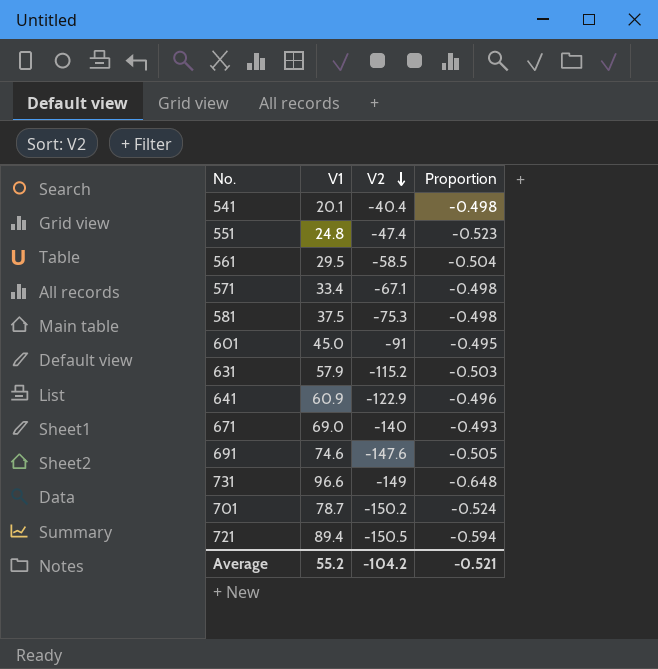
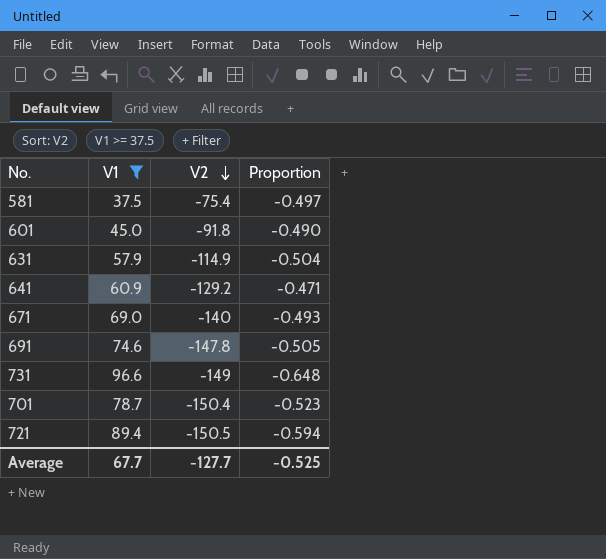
filter: none -> V1 >= 37.5
581 | V2: -75.3 -> -75.4
581 | Proportion: -0.498 -> -0.497
601 | V2: -91 -> -91.8
601 | Proportion: -0.495 -> -0.490
631 | V2: -115.2 -> -114.9
631 | Proportion: -0.503 -> -0.504
641 | V2: -122.9 -> -129.2
641 | Proportion: -0.496 -> -0.471
691 | V2: -147.6 -> -147.8
701 | V2: -150.2 -> -150.4
701 | Proportion: -0.524 -> -0.523
Average | V1: 55.2 -> 67.7
Average | V2: -104.2 -> -127.7
Average | Proportion: -0.521 -> -0.525

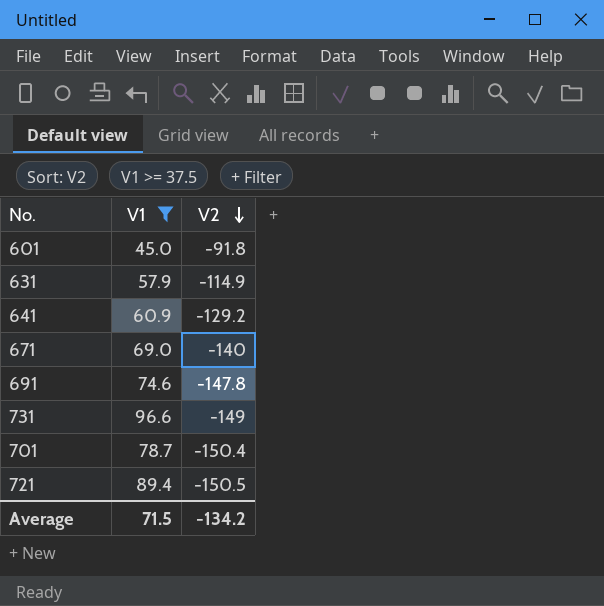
column Proportion | formula: [V1] / [V2] -> none
row 581: 37.5 | -75.4 | -0.497 -> none
Average | V1: 67.7 -> 71.5
Average | V2: -127.7 -> -134.2

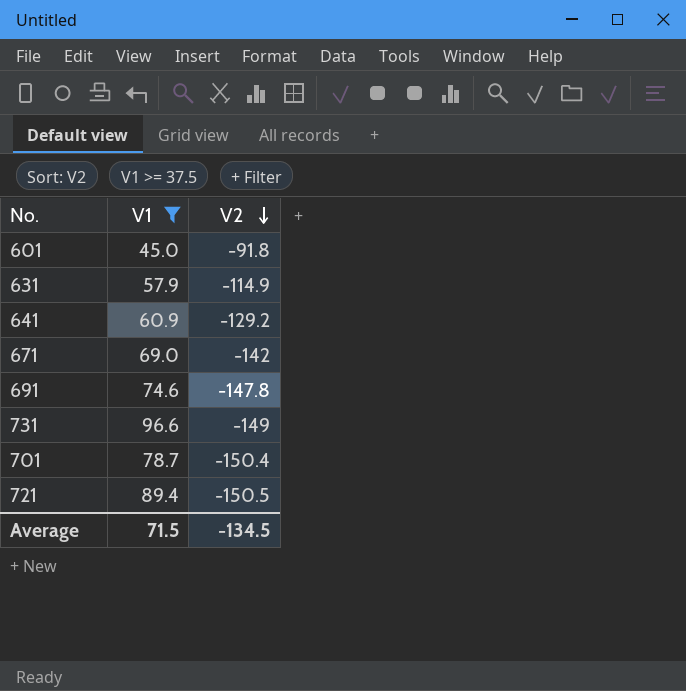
671 | V2: -140 -> -142
Average | V2: -134.2 -> -134.5

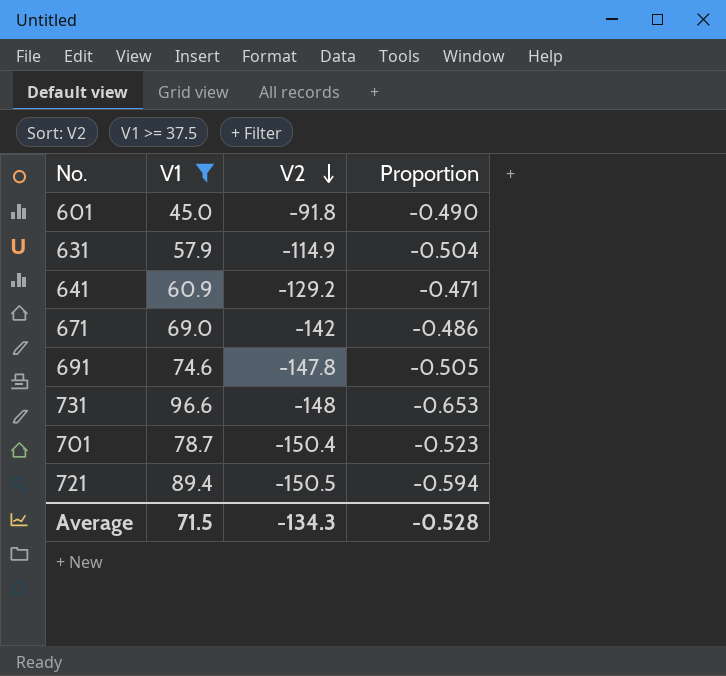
column Proportion | formula: none -> [V1] / [V2]
731 | V2: -149 -> -148
Average | V2: -134.5 -> -134.3

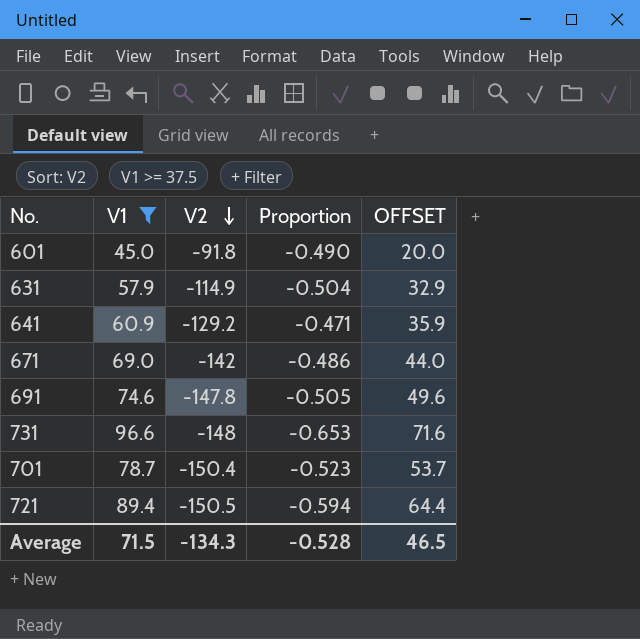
column OFFSET | formula: none -> [V1] - 25

